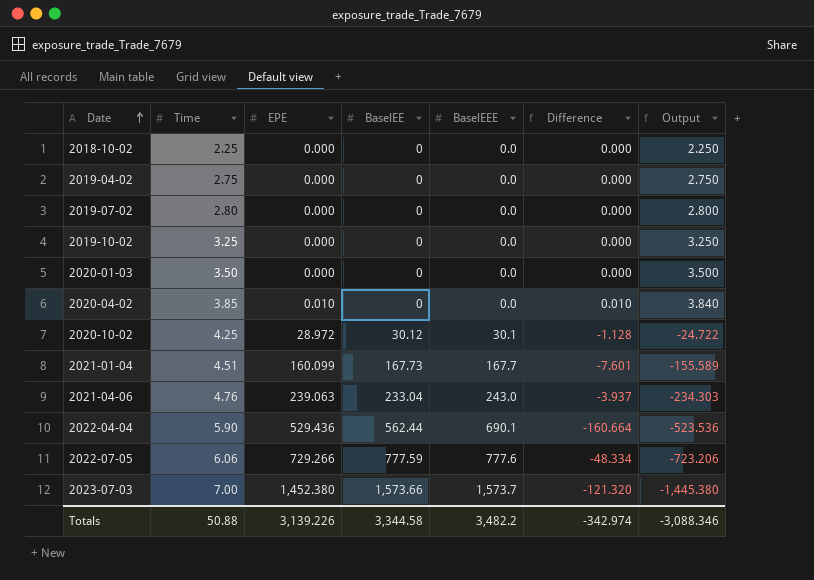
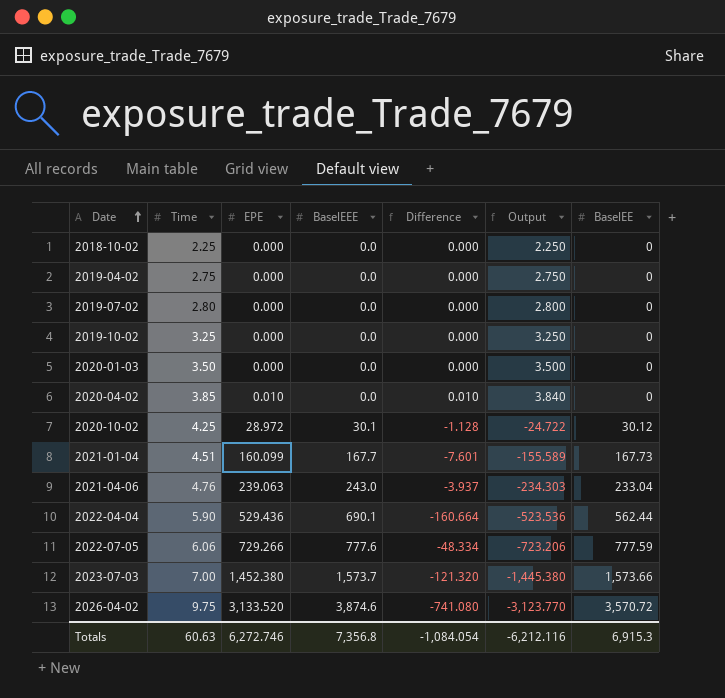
column BaselEE | position: 4 -> 7
row 2026-04-02: none -> 9.75 | 3,133.520 | 3,874.6 | -741.080 | -3,123.770 | 3,570.72
Totals | Time: 50.88 -> 60.63
Totals | EPE: 3,139.226 -> 6,272.746
Totals | BaselEEE: 3,482.2 -> 7,356.8
Totals | Difference: -342.974 -> -1,084.054
Totals | Output: -3,088.346 -> -6,212.116
Totals | BaselEE: 3,344.58 -> 6,915.3

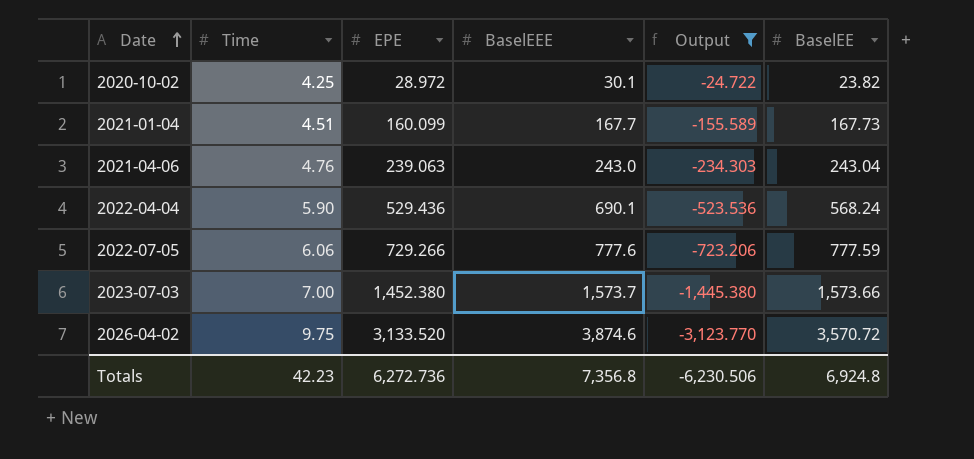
filter: none -> Output <= -24.722
column Difference | formula: [EPE] - [BaselEEE] -> none
2020-10-02 | BaselEE: 30.12 -> 23.82
2021-04-06 | BaselEE: 233.04 -> 243.04
2022-04-04 | BaselEE: 562.44 -> 568.24
Totals | Time: 60.63 -> 42.23
Totals | EPE: 6,272.746 -> 6,272.736
Totals | Output: -6,212.116 -> -6,230.506
Totals | BaselEE: 6,915.3 -> 6,924.8

